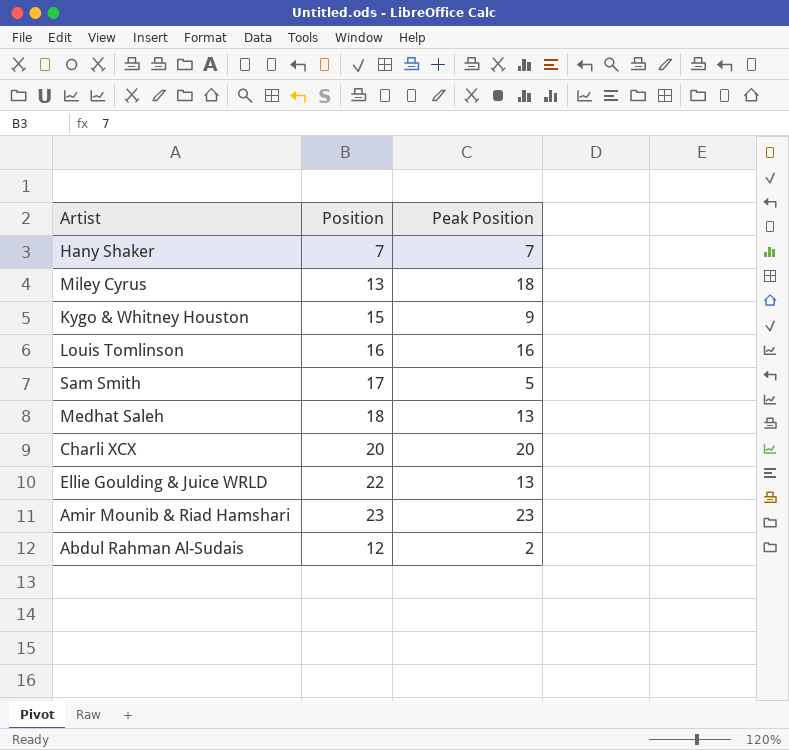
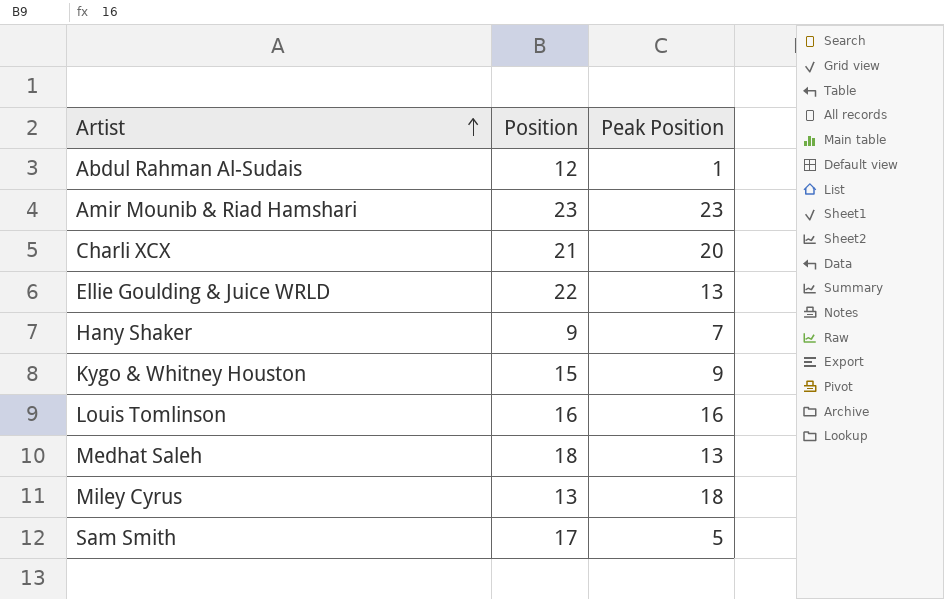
row order: none -> Artist ascending
Abdul Rahman Al-Sudais | Peak Position: 2 -> 1
Charli XCX | Position: 20 -> 21
Hany Shaker | Position: 7 -> 9

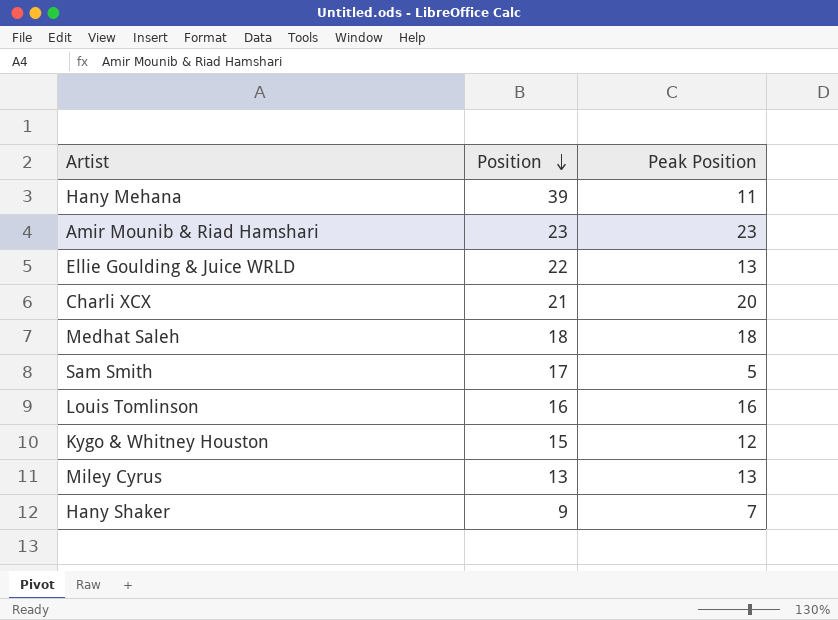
row order: Artist ascending -> Position descending
row Abdul Rahman Al-Sudais: 12 | 1 -> none
row Hany Mehana: none -> 39 | 11
Medhat Saleh | Peak Position: 13 -> 18
Kygo & Whitney Houston | Peak Position: 9 -> 12
Miley Cyrus | Peak Position: 18 -> 13

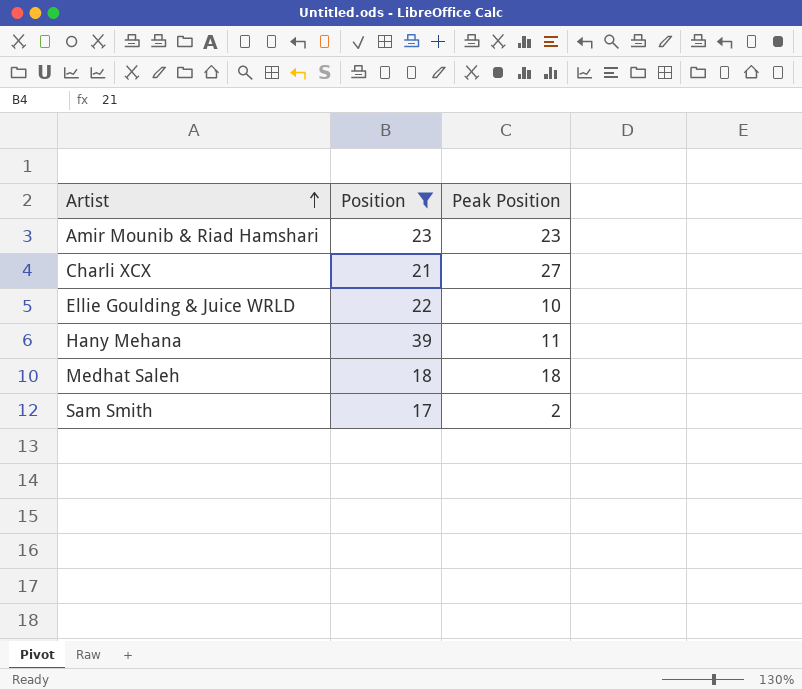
filter: none -> Position >= 17
row order: Position descending -> Artist ascending
Charli XCX | Peak Position: 20 -> 27
Ellie Goulding & Juice WRLD | Peak Position: 13 -> 10
Sam Smith | Peak Position: 5 -> 2

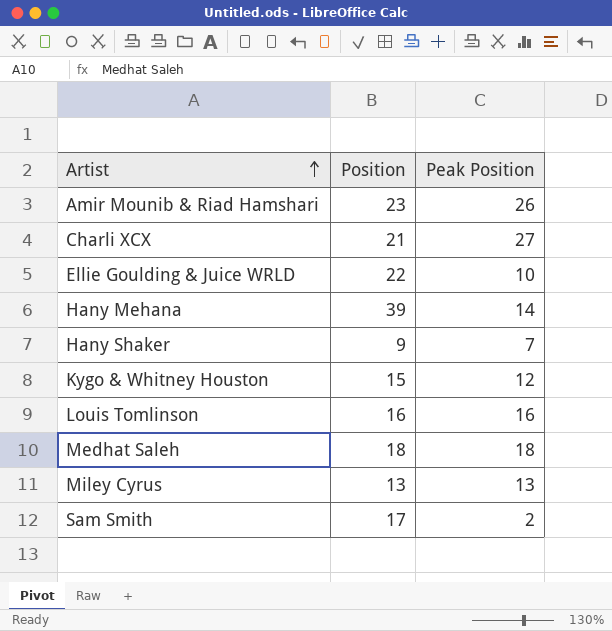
filter: Position >= 17 -> none
Amir Mounib & Riad Hamshari | Peak Position: 23 -> 26
Hany Mehana | Peak Position: 11 -> 14

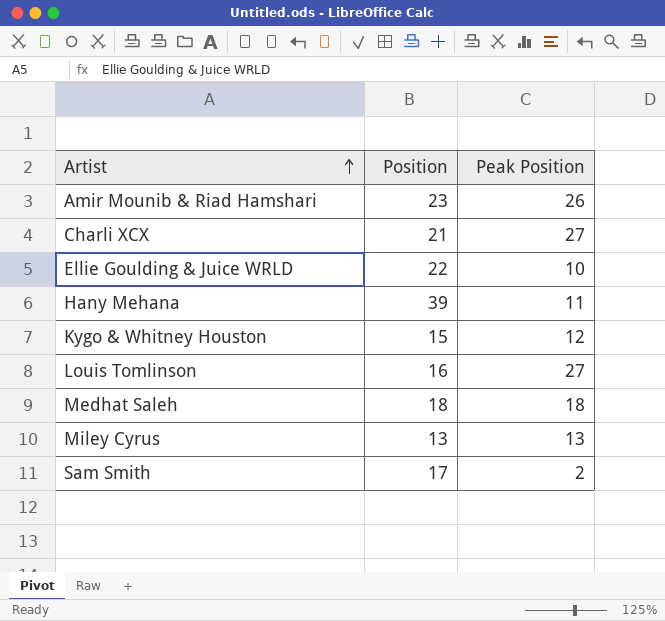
row Hany Shaker: 9 | 7 -> none
Hany Mehana | Peak Position: 14 -> 11
Louis Tomlinson | Peak Position: 16 -> 27

